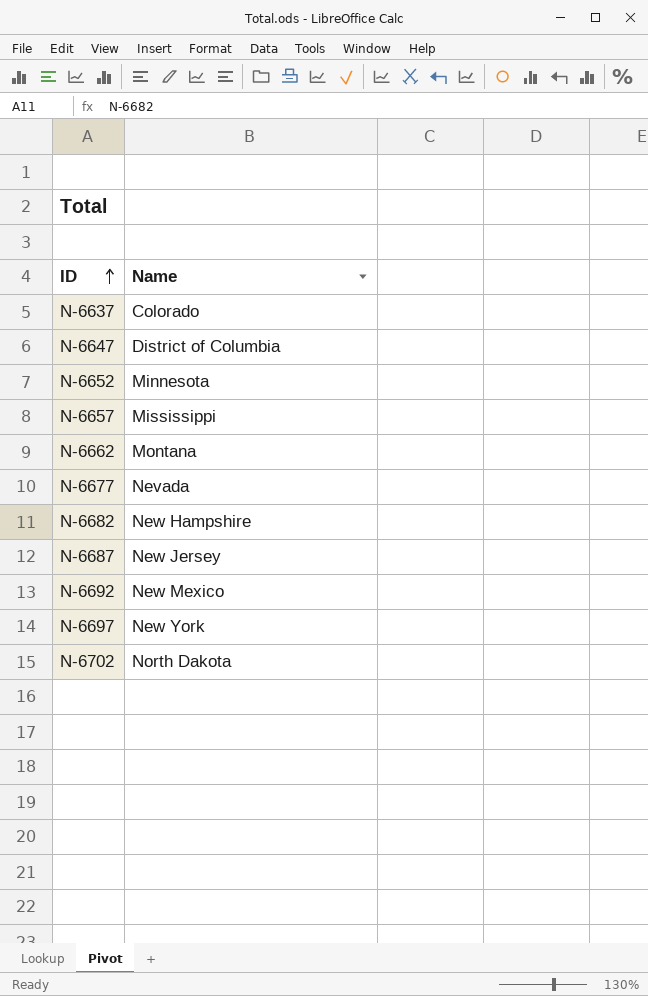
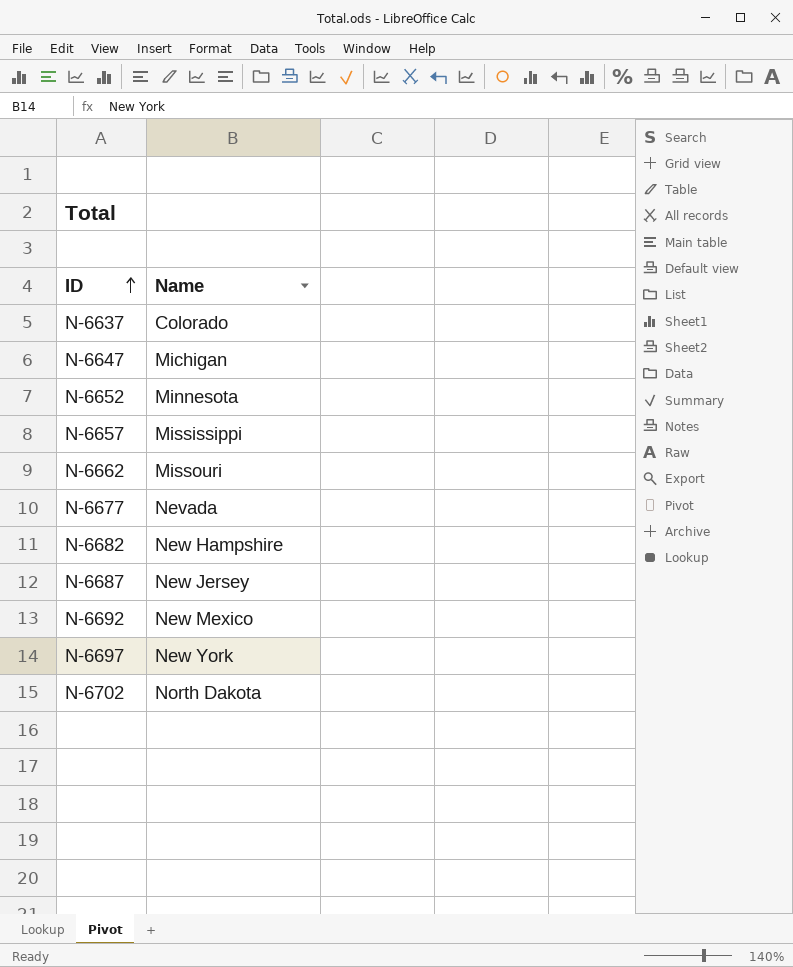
N-6647 | Name: District of Columbia -> Michigan
N-6662 | Name: Montana -> Missouri

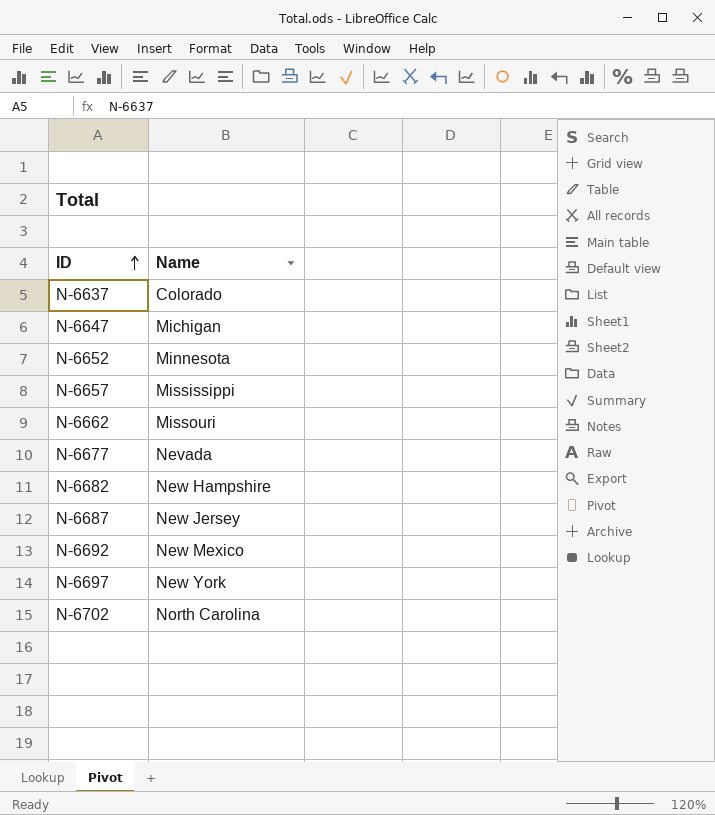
N-6702 | Name: North Dakota -> North Carolina

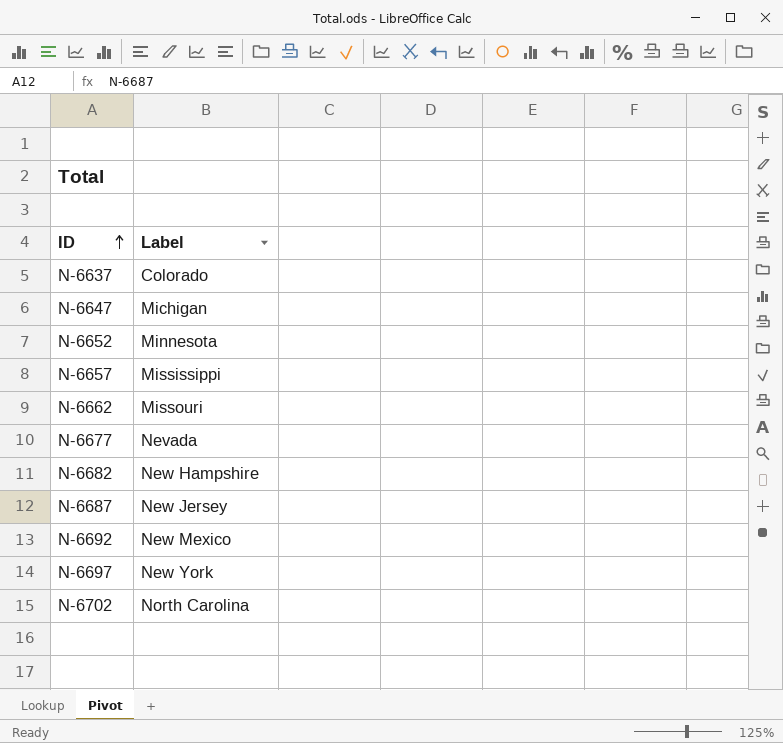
column name: Name -> Label

